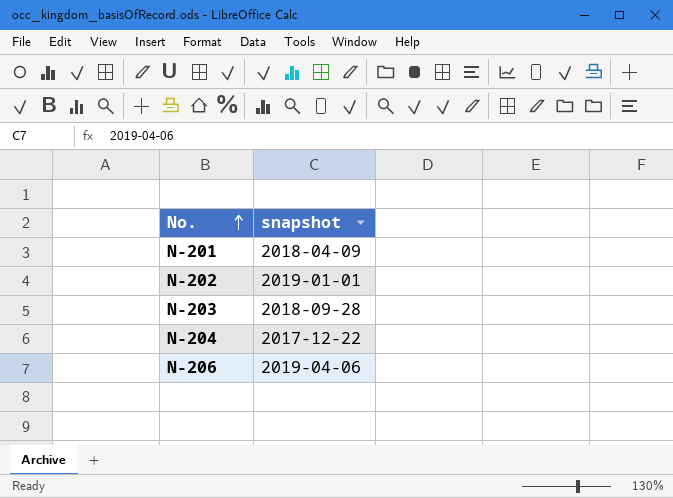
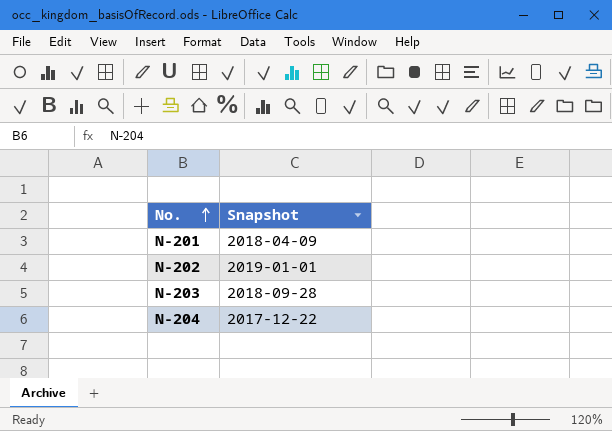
column name: snapshot -> Snapshot
row N-206: 2019-04-06 -> none

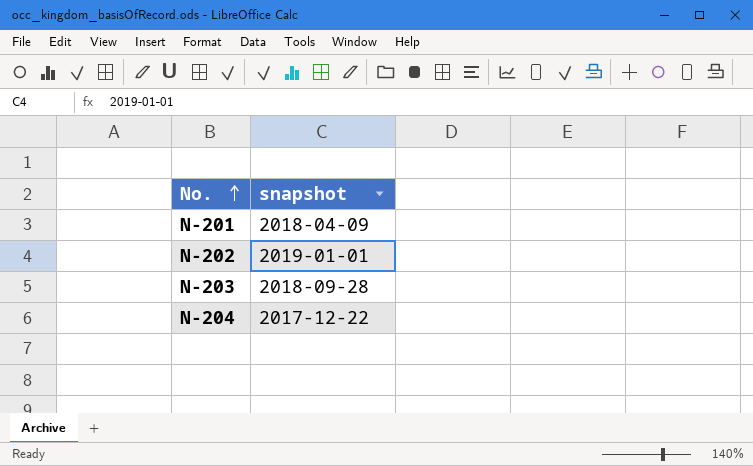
column name: Snapshot -> snapshot

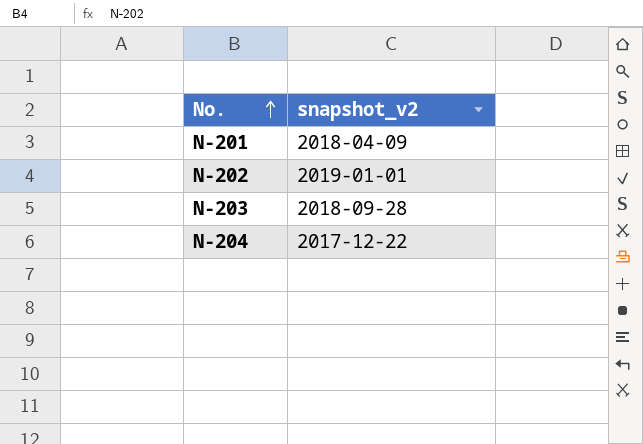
column name: snapshot -> snapshot_v2

